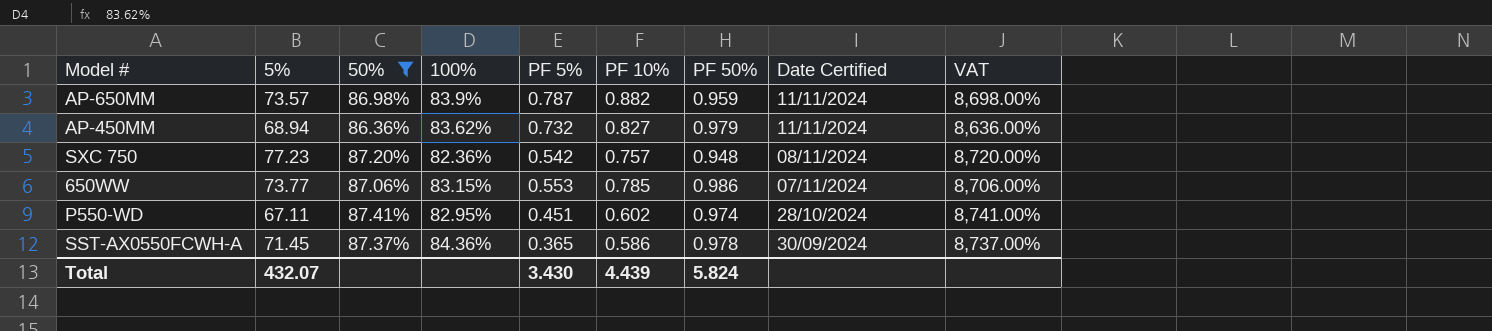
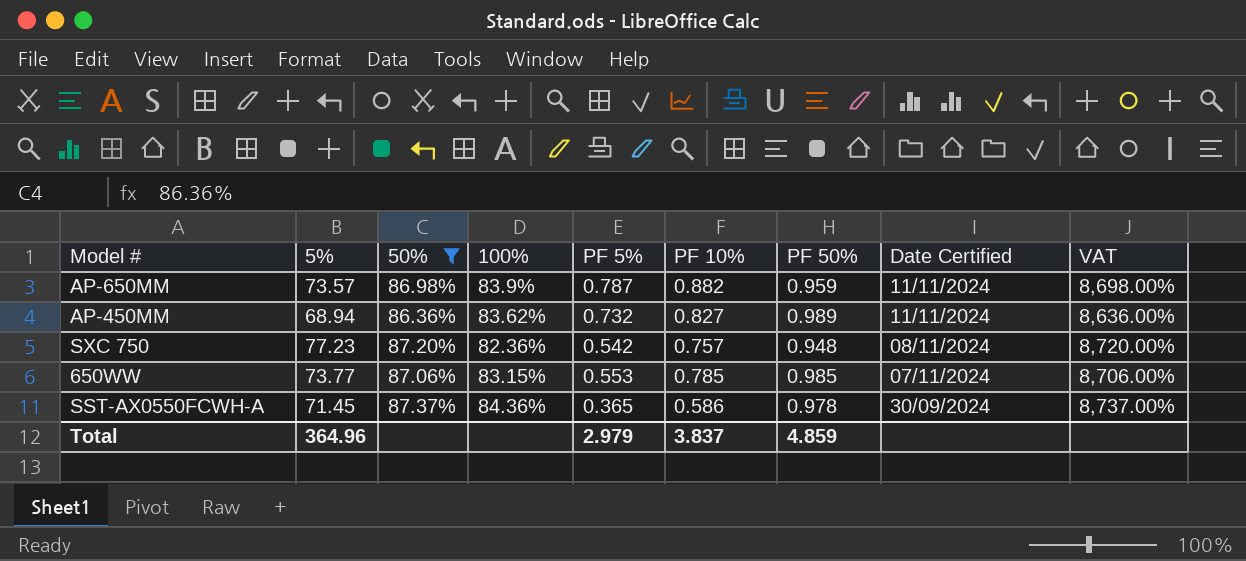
row P550-WD: 67.11 | 87.41% | 82.95% | 0.451 | 0.602 | 0.974 | 28/10/2024 | 8,741.00% -> none
AP-450MM | PF 50%: 0.979 -> 0.989
650WW | PF 50%: 0.986 -> 0.985
Total | 5%: 432.07 -> 364.96
Total | PF 5%: 3.430 -> 2.979
Total | PF 10%: 4.439 -> 3.837
Total | PF 50%: 5.824 -> 4.859

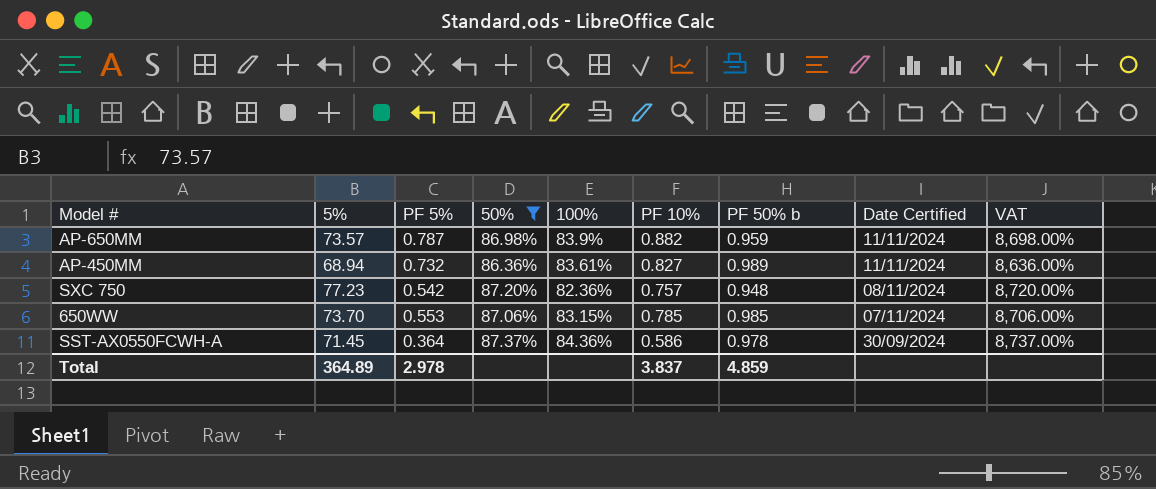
column PF 5% | position: 5 -> 3
column name: PF 50% -> PF 50% b
AP-450MM | 100%: 83.62% -> 83.61%
650WW | 5%: 73.77 -> 73.70
SST-AX0550FCWH-A | PF 5%: 0.365 -> 0.364
Total | 5%: 364.96 -> 364.89
Total | PF 5%: 2.979 -> 2.978

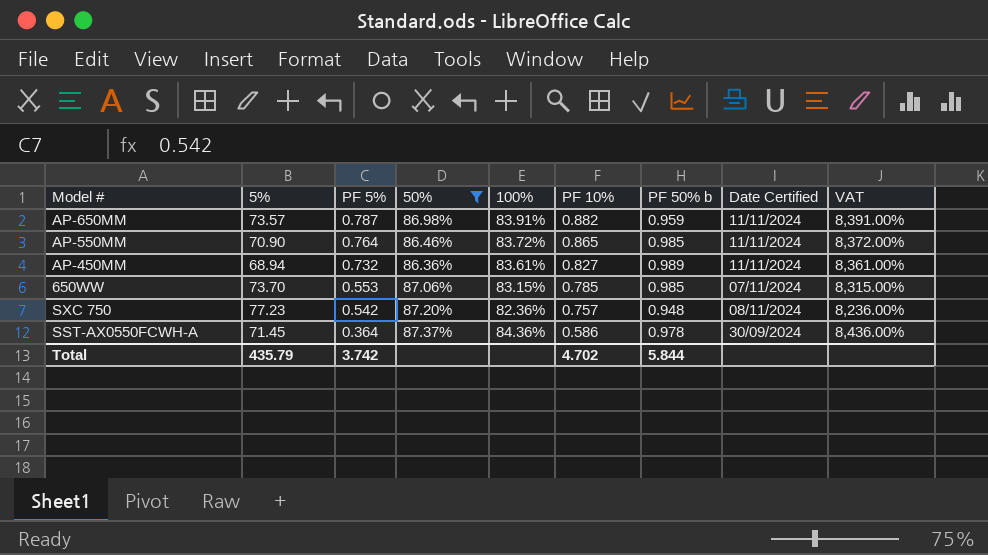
row order: Date Certified descending -> PF 5% descending
column VAT | formula: [50%] * 100 -> [100%] * 100
AP-650MM | 100%: 83.9% -> 83.91%
row AP-550MM: none -> 70.90 | 0.764 | 86.46% | 83.72% | 0.865 | 0.985 | 11/11/2024 | 8,372.00%
Total | 5%: 364.89 -> 435.79
Total | PF 5%: 2.978 -> 3.742
Total | PF 10%: 3.837 -> 4.702
Total | PF 50% b: 4.859 -> 5.844

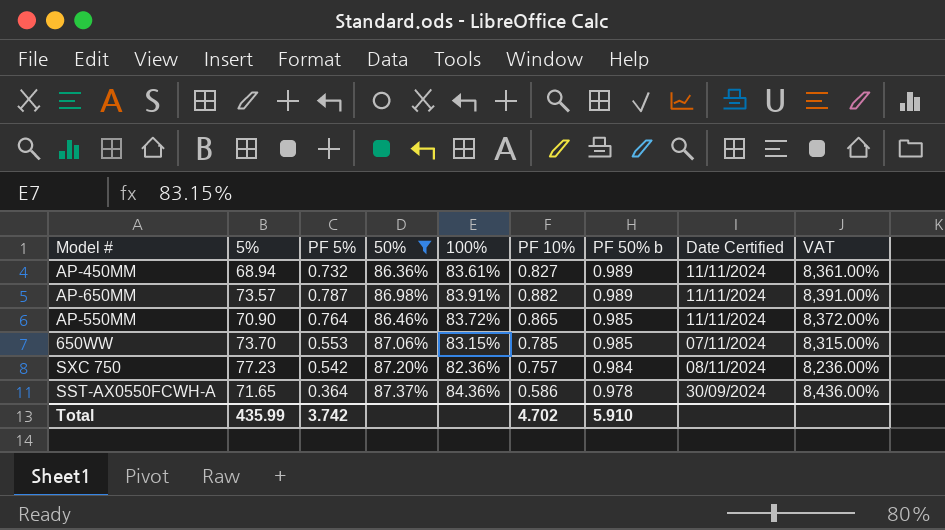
row order: PF 5% descending -> PF 50% b descending
AP-650MM | PF 50% b: 0.959 -> 0.989
SXC 750 | PF 50% b: 0.948 -> 0.984
SST-AX0550FCWH-A | 5%: 71.45 -> 71.65
Total | 5%: 435.79 -> 435.99
Total | PF 50% b: 5.844 -> 5.910

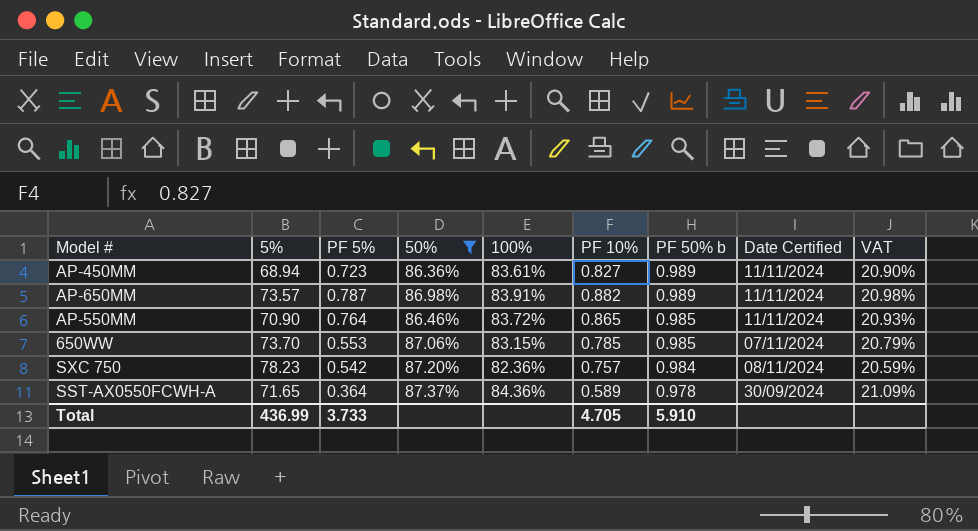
column VAT | formula: [100%] * 100 -> [100%] * 0.25
AP-450MM | PF 5%: 0.732 -> 0.723
SXC 750 | 5%: 77.23 -> 78.23
SST-AX0550FCWH-A | PF 10%: 0.586 -> 0.589
Total | 5%: 435.99 -> 436.99
Total | PF 5%: 3.742 -> 3.733
Total | PF 10%: 4.702 -> 4.705

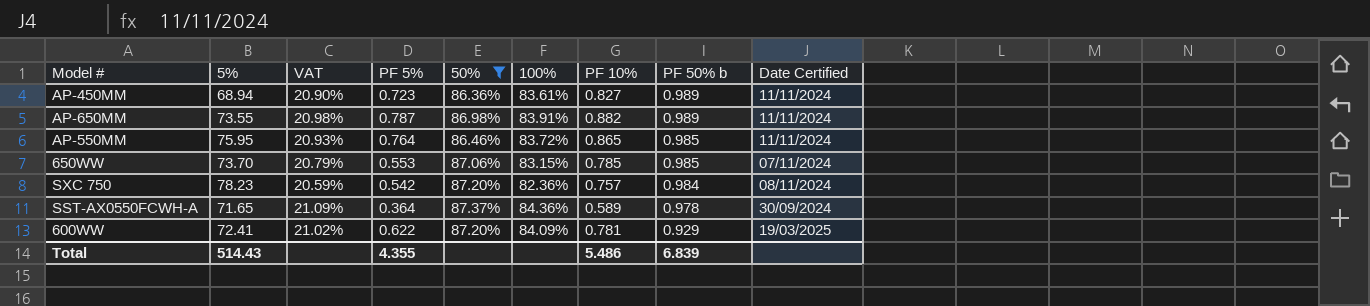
column VAT | position: 9 -> 3
AP-650MM | 5%: 73.57 -> 73.55
AP-550MM | 5%: 70.90 -> 75.95
row 600WW: none -> 72.41 | 21.02% | 0.622 | 87.20% | 84.09% | 0.781 | 0.929 | 19/03/2025
Total | 5%: 436.99 -> 514.43
Total | PF 5%: 3.733 -> 4.355
Total | PF 10%: 4.705 -> 5.486
Total | PF 50% b: 5.910 -> 6.839

